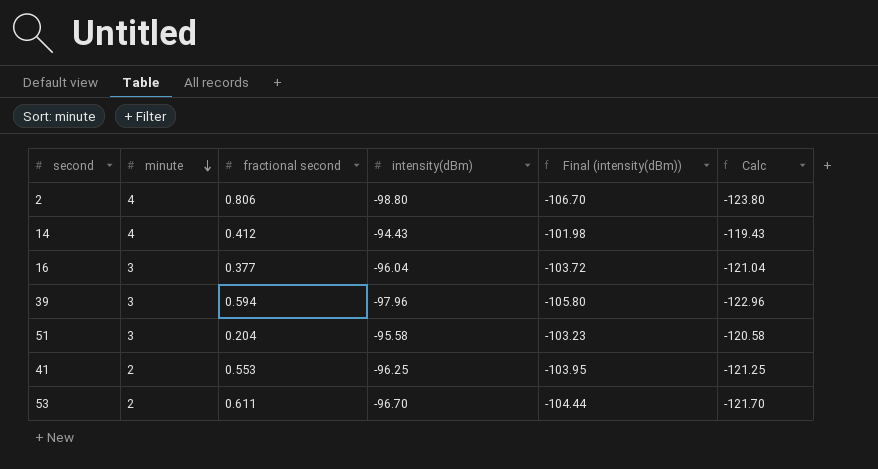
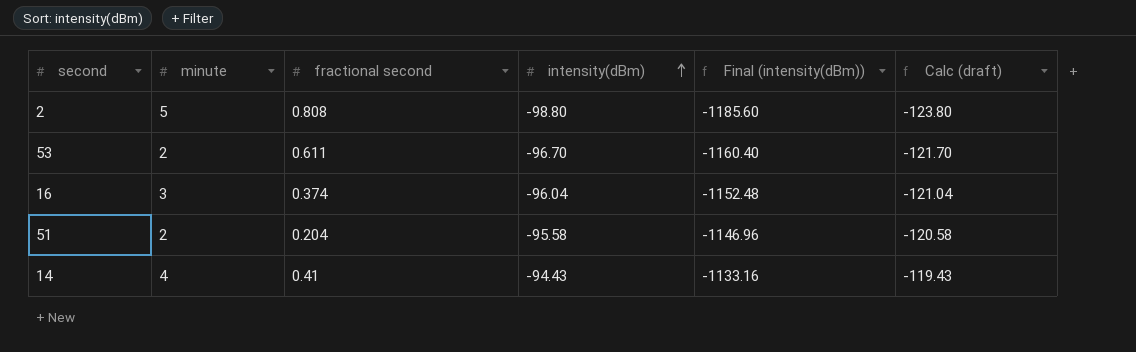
row order: minute descending -> intensity(dBm) ascending
column Final (intensity(dBm)) | formula: [intensity(dBm)] * 1.08 -> [intensity(dBm)] * 12
column name: Calc -> Calc (draft)
row 39: 3 | 0.594 | -97.96 | -105.80 | -122.96 -> none
row 41: 2 | 0.553 | -96.25 | -103.95 | -121.25 -> none
2 | minute: 4 -> 5
2 | fractional second: 0.806 -> 0.808
16 | fractional second: 0.377 -> 0.374
51 | minute: 3 -> 2
14 | fractional second: 0.412 -> 0.41

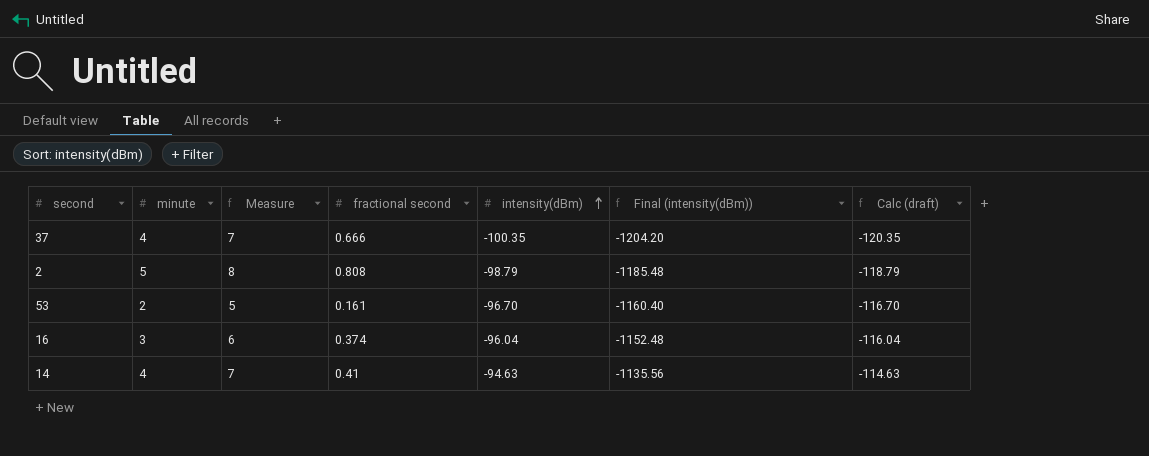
column Measure | formula: none -> [minute] + 3
column Calc (draft) | formula: [intensity(dBm)] - 25 -> [intensity(dBm)] - 20
row 51: 2 | 0.204 | -95.58 | -1146.96 | -120.58 -> none
row 37: none -> 4 | 7 | 0.666 | -100.35 | -1204.20 | -120.35
2 | intensity(dBm): -98.80 -> -98.79
2 | Final (intensity(dBm)): -1185.60 -> -1185.48
53 | fractional second: 0.611 -> 0.161
14 | intensity(dBm): -94.43 -> -94.63
14 | Final (intensity(dBm)): -1133.16 -> -1135.56

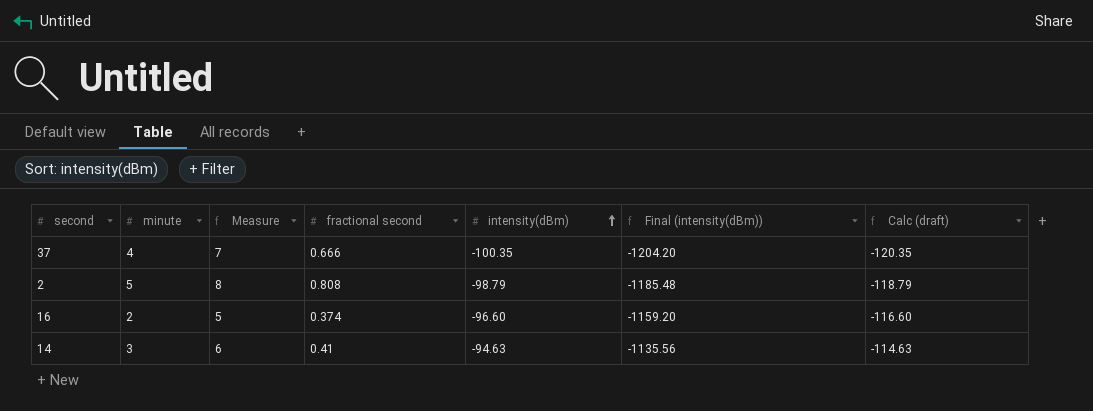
row 53: 2 | 5 | 0.161 | -96.70 | -1160.40 | -116.70 -> none
16 | minute: 3 -> 2
16 | Measure: 6 -> 5
16 | intensity(dBm): -96.04 -> -96.60
16 | Final (intensity(dBm)): -1152.48 -> -1159.20
16 | Calc (draft): -116.04 -> -116.60
14 | minute: 4 -> 3
14 | Measure: 7 -> 6

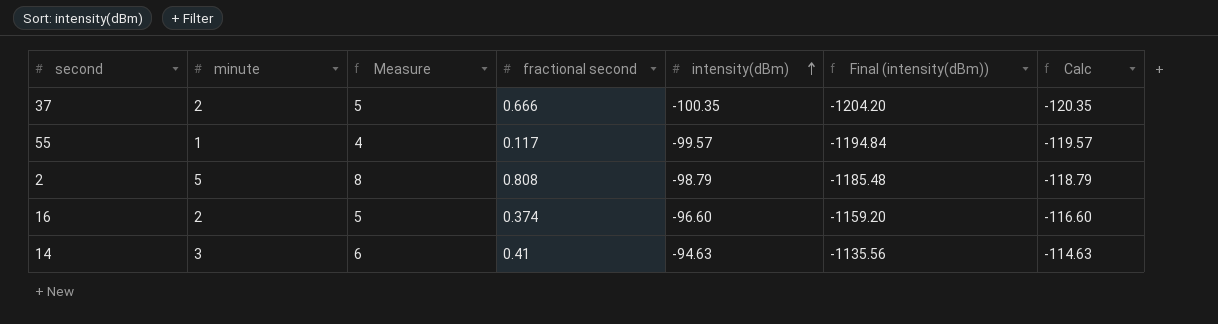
column name: Calc (draft) -> Calc
37 | minute: 4 -> 2
37 | Measure: 7 -> 5
row 55: none -> 1 | 4 | 0.117 | -99.57 | -1194.84 | -119.57

